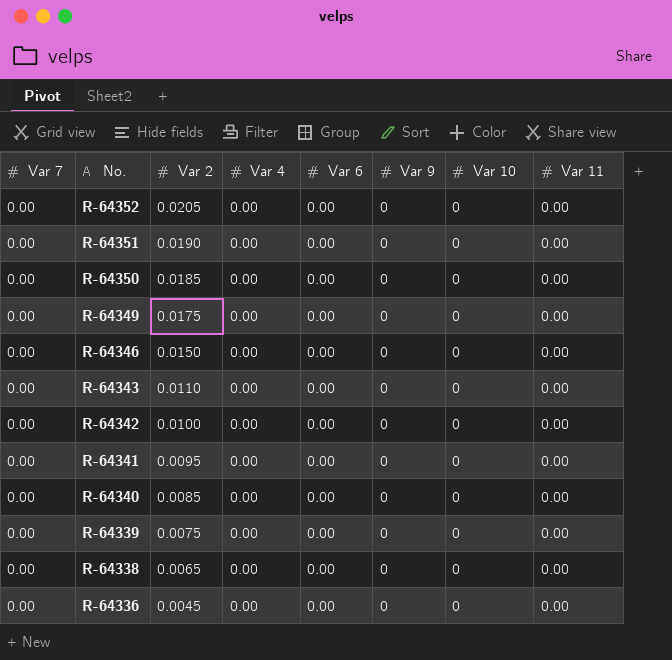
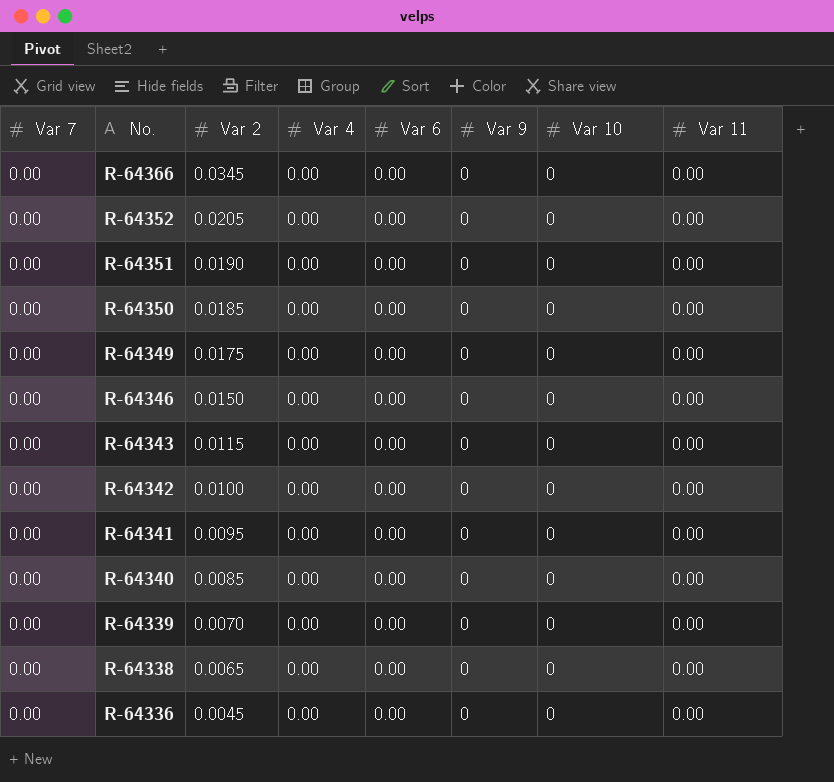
row R-64366: none -> 0.00 | 0.0345 | 0.00 | 0.00 | 0 | 0 | 0.00
R-64343 | Var 2: 0.0110 -> 0.0115
R-64339 | Var 2: 0.0075 -> 0.0070

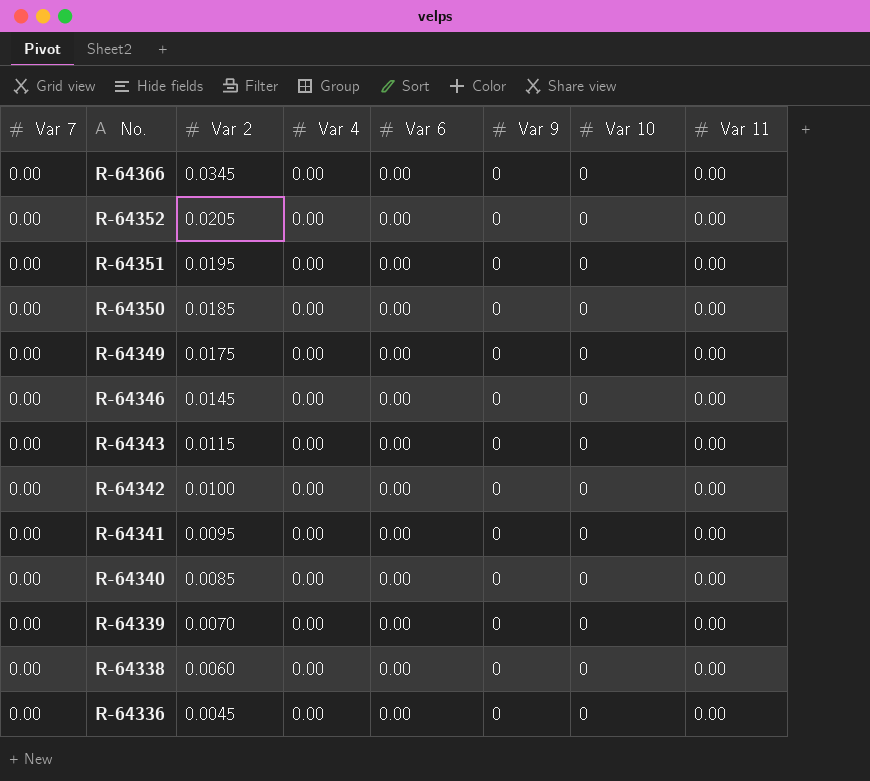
R-64351 | Var 2: 0.0190 -> 0.0195
R-64346 | Var 2: 0.0150 -> 0.0145
R-64338 | Var 2: 0.0065 -> 0.0060

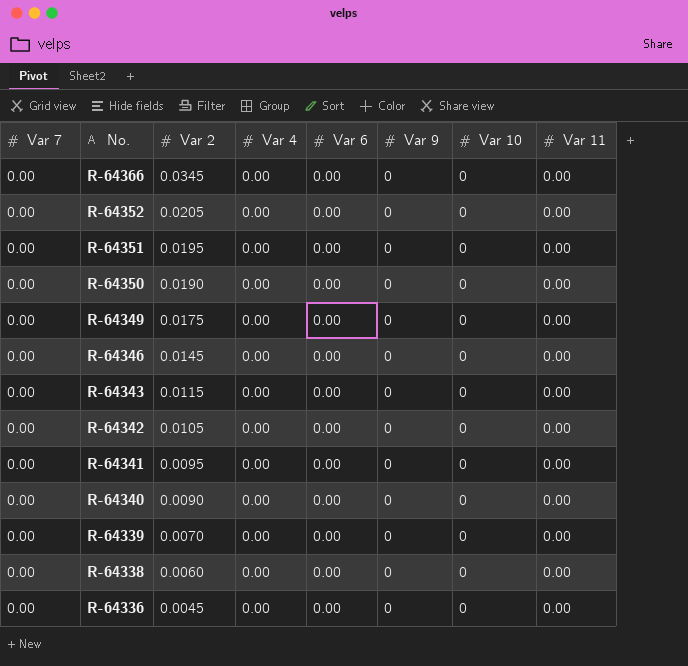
R-64350 | Var 2: 0.0185 -> 0.0190
R-64342 | Var 2: 0.0100 -> 0.0105
R-64340 | Var 2: 0.0085 -> 0.0090

